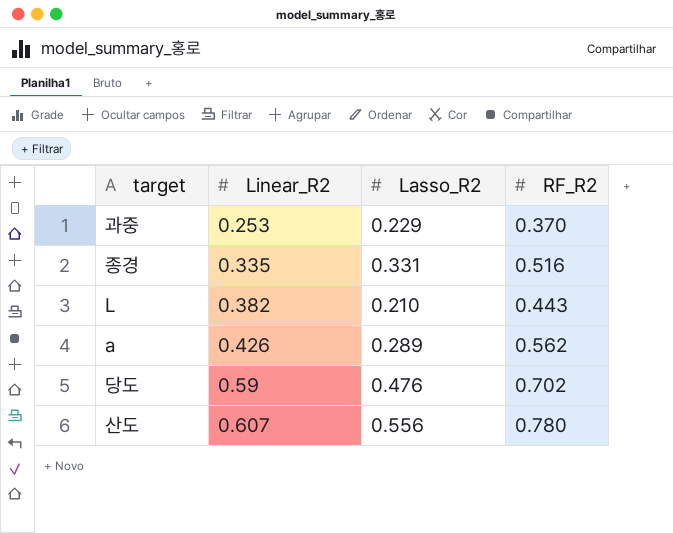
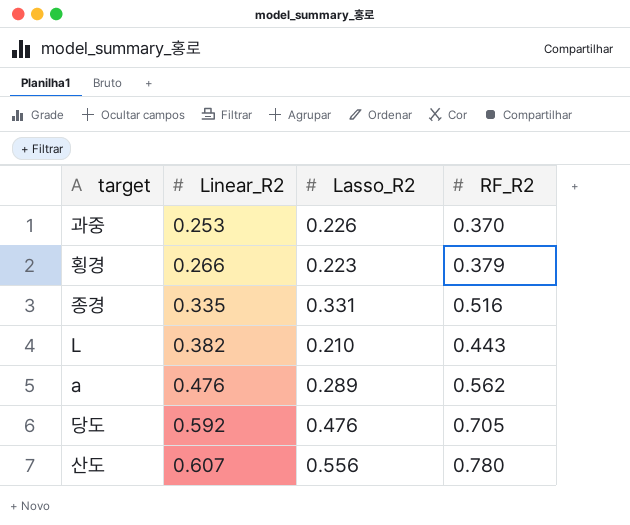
과중 | Lasso_R2: 0.229 -> 0.226
row 횡경: none -> 0.266 | 0.223 | 0.379
a | Linear_R2: 0.426 -> 0.476
당도 | Linear_R2: 0.59 -> 0.592
당도 | RF_R2: 0.702 -> 0.705

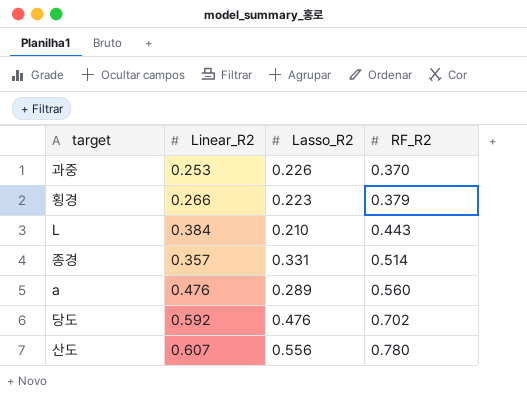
row order: Linear_R2 ascending -> RF_R2 ascending
L | Linear_R2: 0.382 -> 0.384
종경 | Linear_R2: 0.335 -> 0.357
종경 | RF_R2: 0.516 -> 0.514
a | RF_R2: 0.562 -> 0.560
당도 | RF_R2: 0.705 -> 0.702

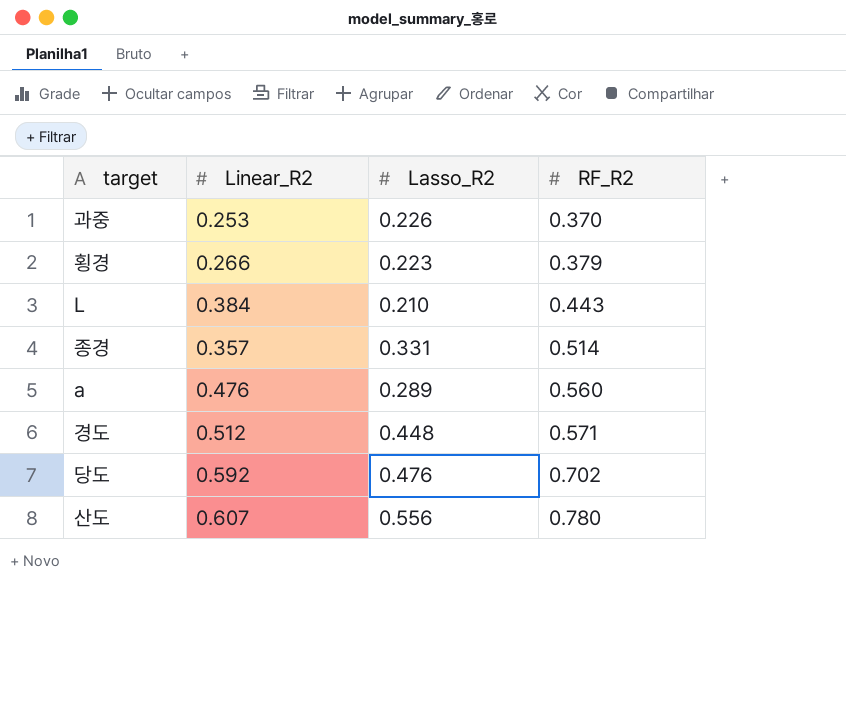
row 경도: none -> 0.512 | 0.448 | 0.571

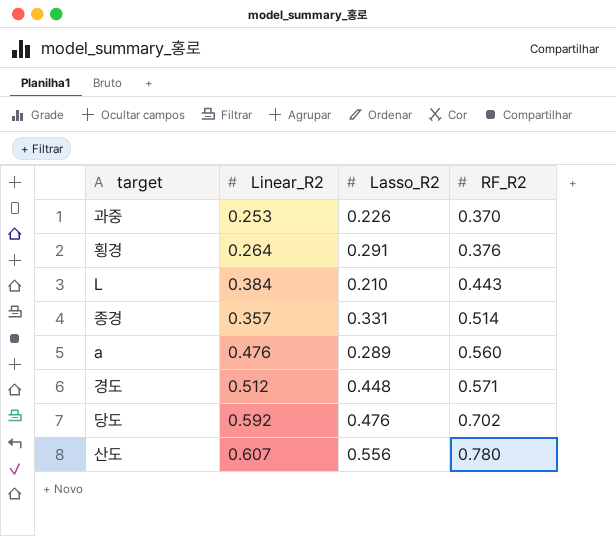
횡경 | Linear_R2: 0.266 -> 0.264
횡경 | Lasso_R2: 0.223 -> 0.291
횡경 | RF_R2: 0.379 -> 0.376

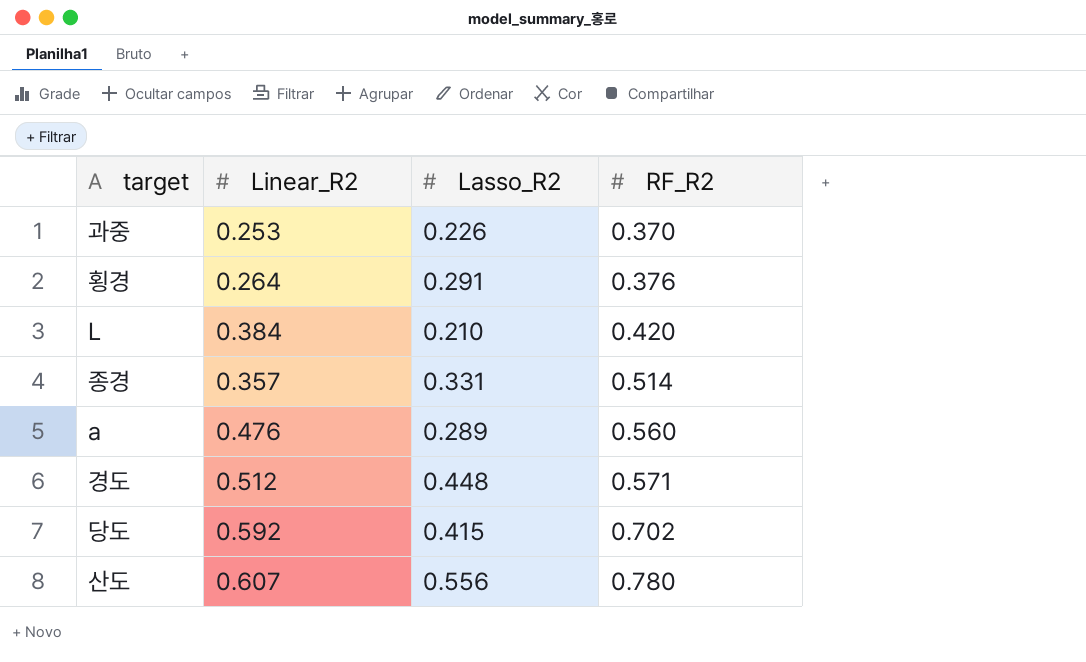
L | RF_R2: 0.443 -> 0.420
당도 | Lasso_R2: 0.476 -> 0.415

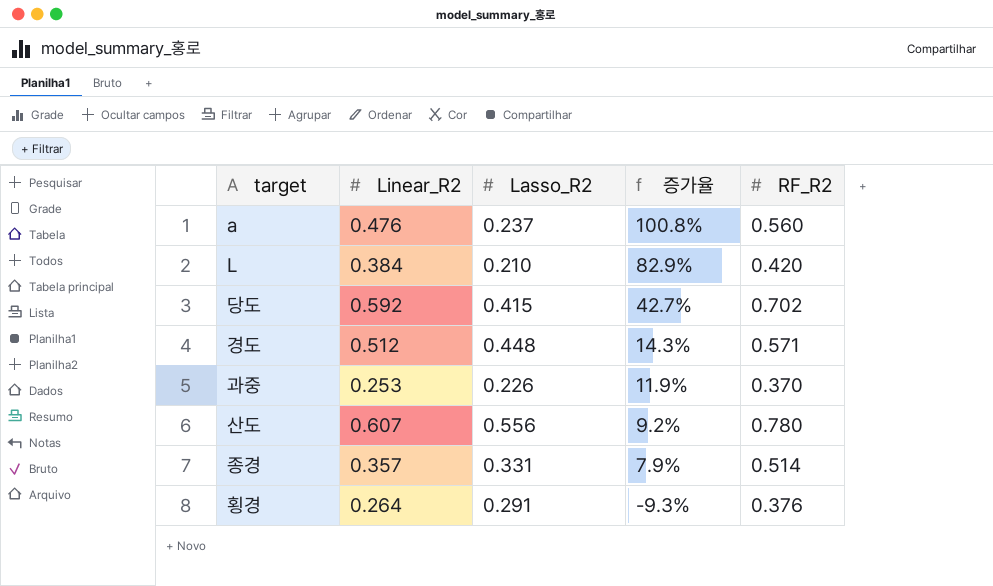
row order: RF_R2 ascending -> 증가율 descending
column 증가율 | formula: none -> ([Linear_R2] - [Lasso_R2]) / [Lasso_R2]
a | Lasso_R2: 0.289 -> 0.237

